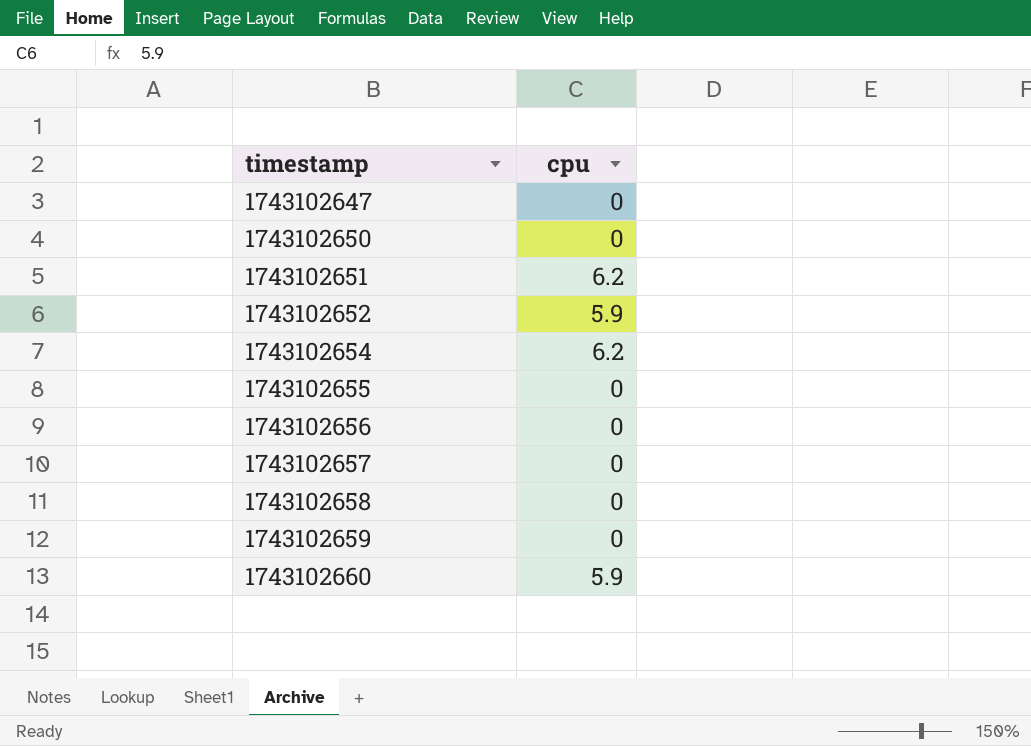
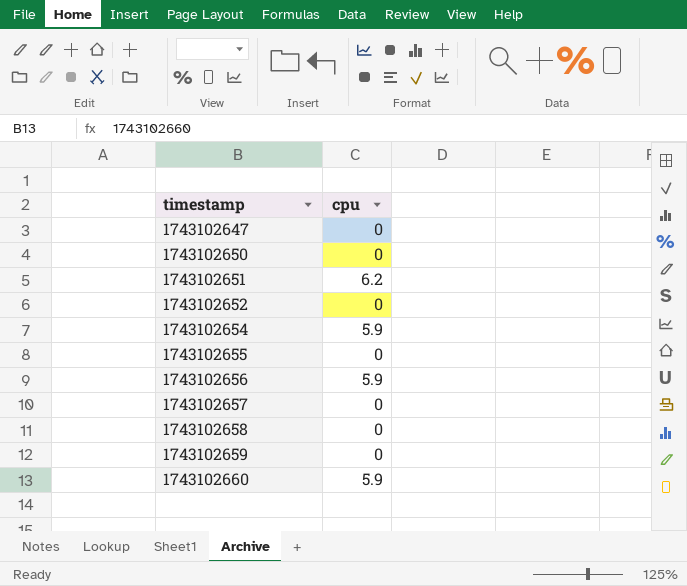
1743102652 | cpu: 5.9 -> 0
1743102654 | cpu: 6.2 -> 5.9
1743102656 | cpu: 0 -> 5.9

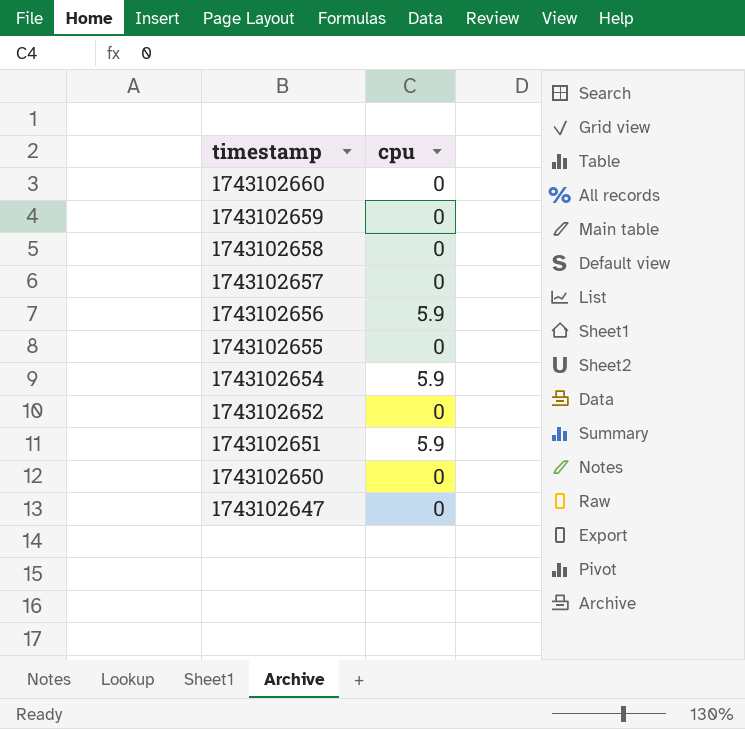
row order: timestamp ascending -> timestamp descending
1743102660 | cpu: 5.9 -> 0
1743102651 | cpu: 6.2 -> 5.9

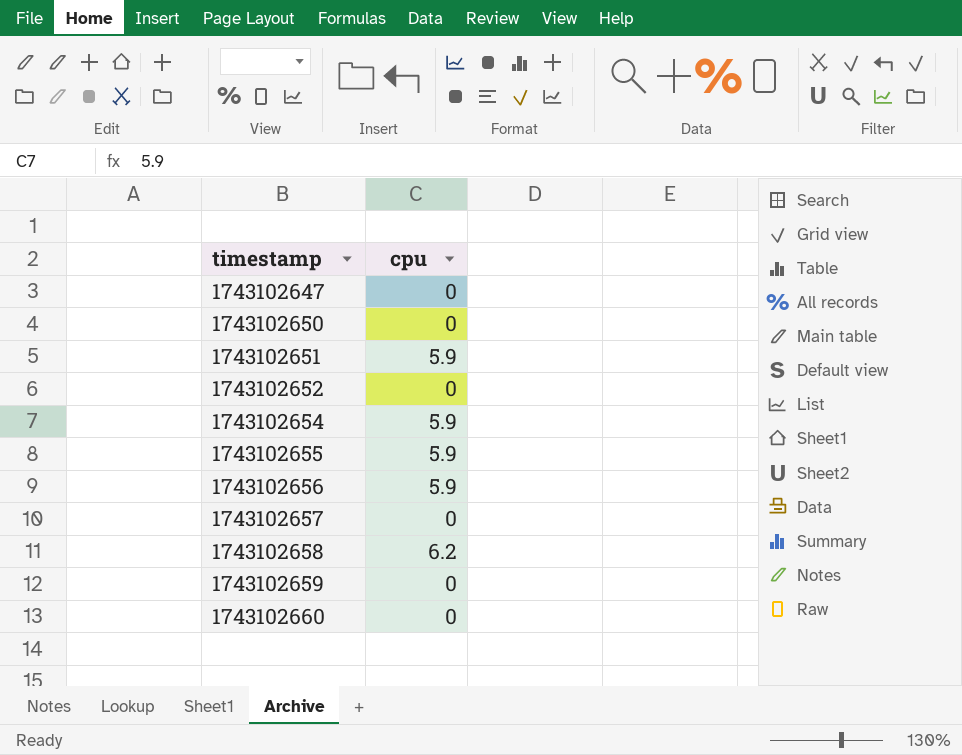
row order: timestamp descending -> timestamp ascending
1743102655 | cpu: 0 -> 5.9
1743102658 | cpu: 0 -> 6.2

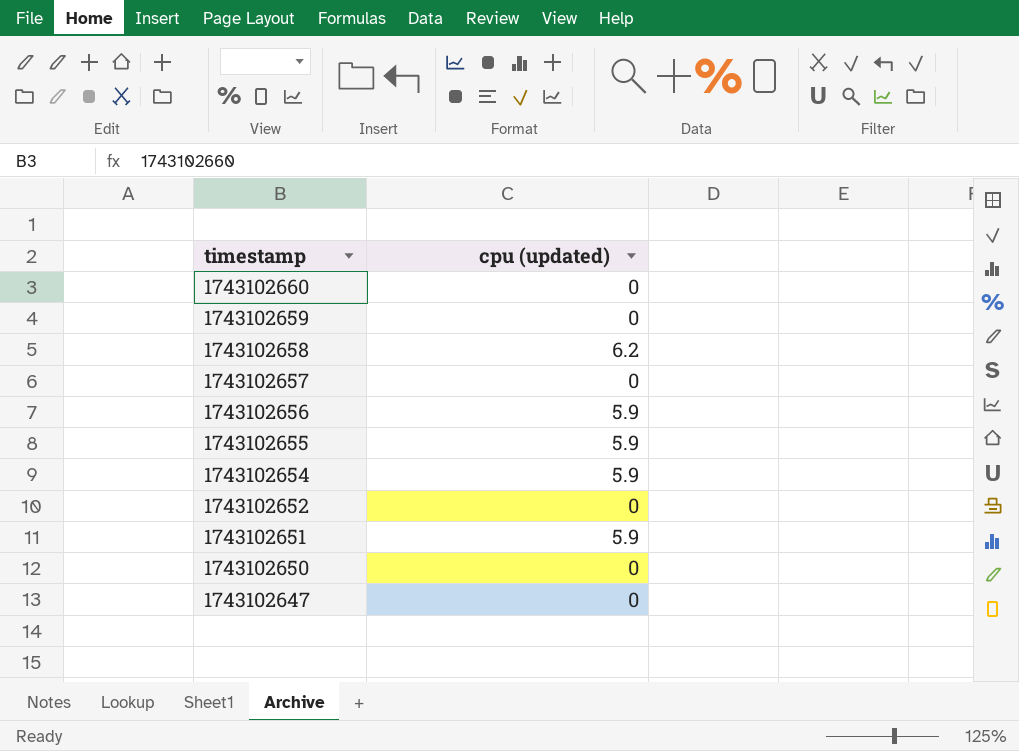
row order: timestamp ascending -> timestamp descending
column name: cpu -> cpu (updated)

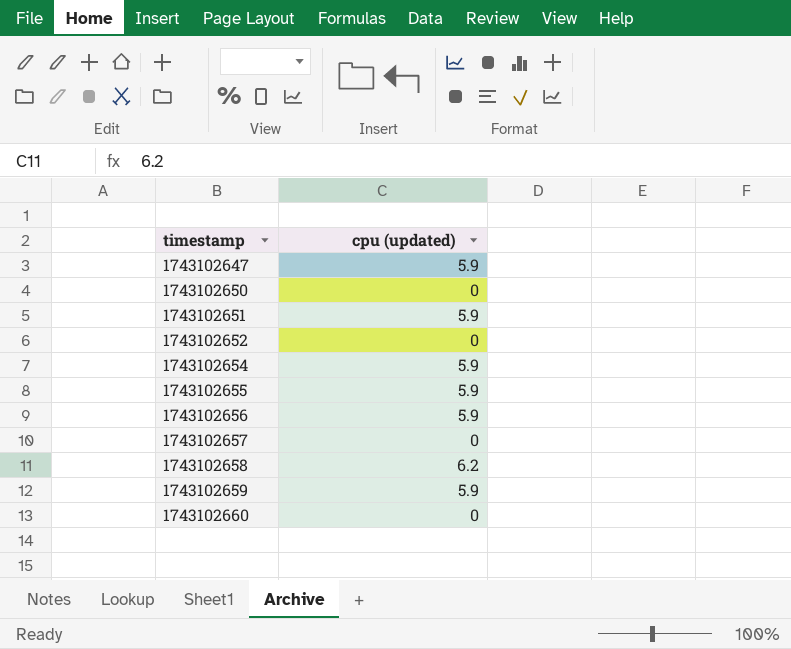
row order: timestamp descending -> timestamp ascending
1743102647 | cpu (updated): 0 -> 5.9
1743102659 | cpu (updated): 0 -> 5.9

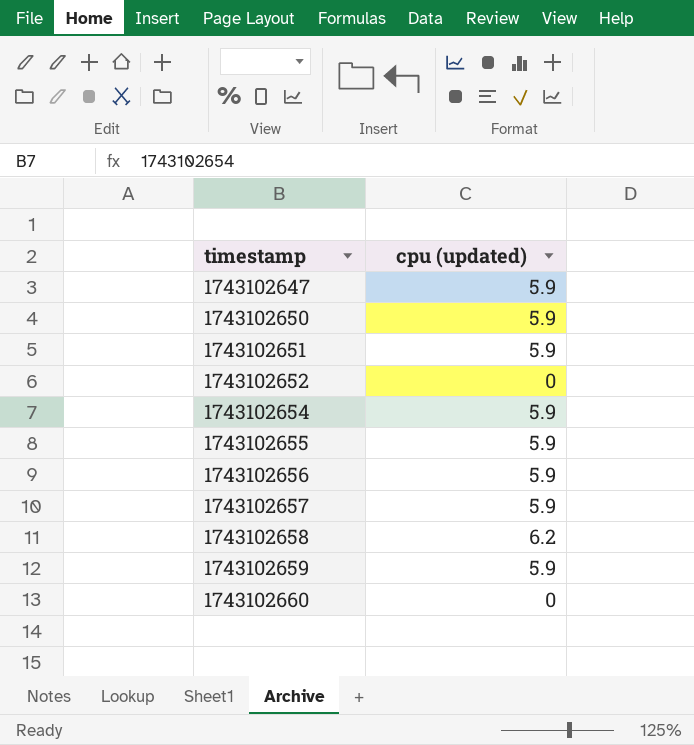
1743102650 | cpu (updated): 0 -> 5.9
1743102657 | cpu (updated): 0 -> 5.9

